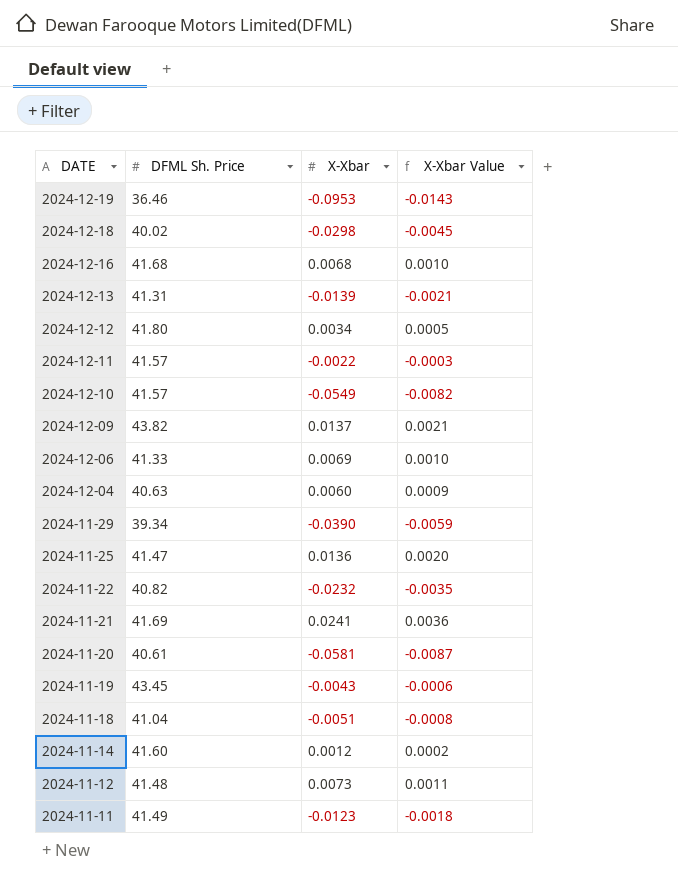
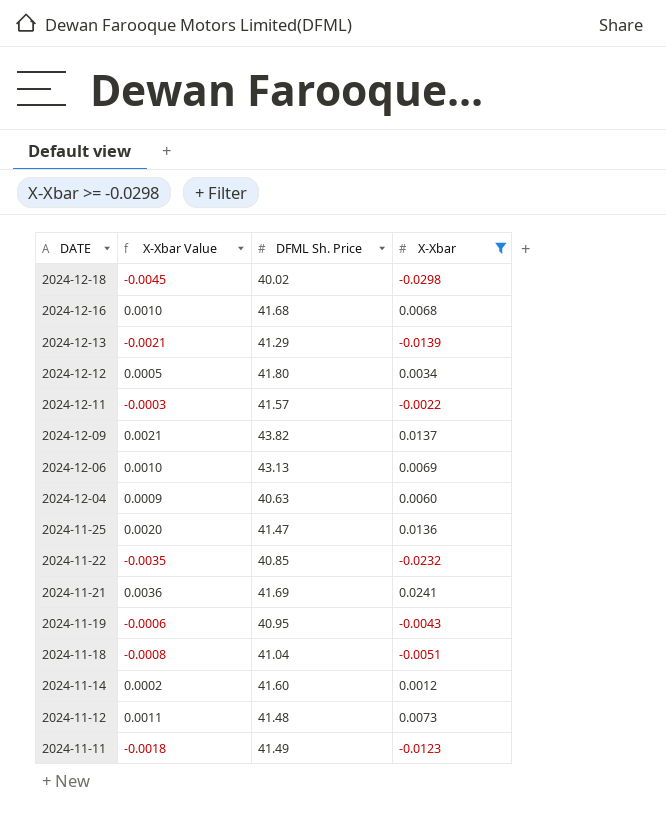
filter: none -> X-Xbar >= -0.0298
column X-Xbar Value | position: 4 -> 2
2024-12-13 | DFML Sh. Price: 41.31 -> 41.29
2024-12-06 | DFML Sh. Price: 41.33 -> 43.13
2024-11-22 | DFML Sh. Price: 40.82 -> 40.85
2024-11-19 | DFML Sh. Price: 43.45 -> 40.95

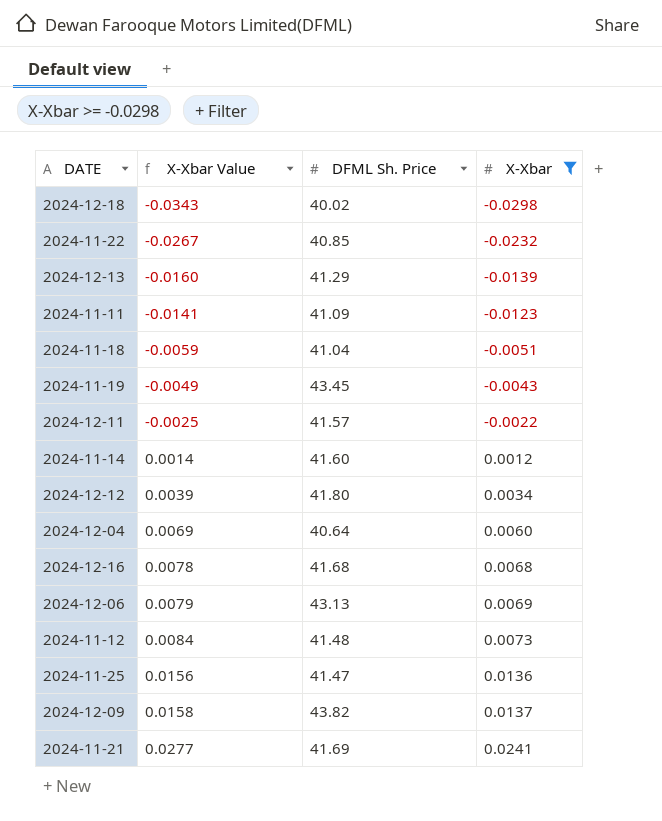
row order: DATE descending -> X-Xbar Value ascending
column X-Xbar Value | formula: [X-Xbar] * 0.15 -> [X-Xbar] * 1.15
2024-11-11 | DFML Sh. Price: 41.49 -> 41.09
2024-11-19 | DFML Sh. Price: 40.95 -> 43.45
2024-12-04 | DFML Sh. Price: 40.63 -> 40.64

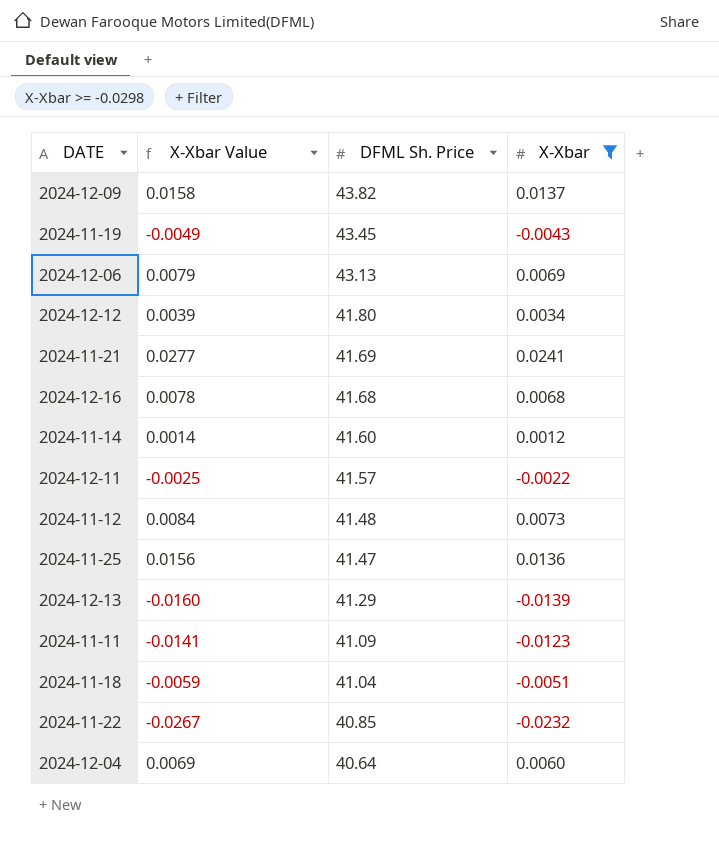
row order: X-Xbar Value ascending -> DFML Sh. Price descending
row 2024-12-18: -0.0343 | 40.02 | -0.0298 -> none

